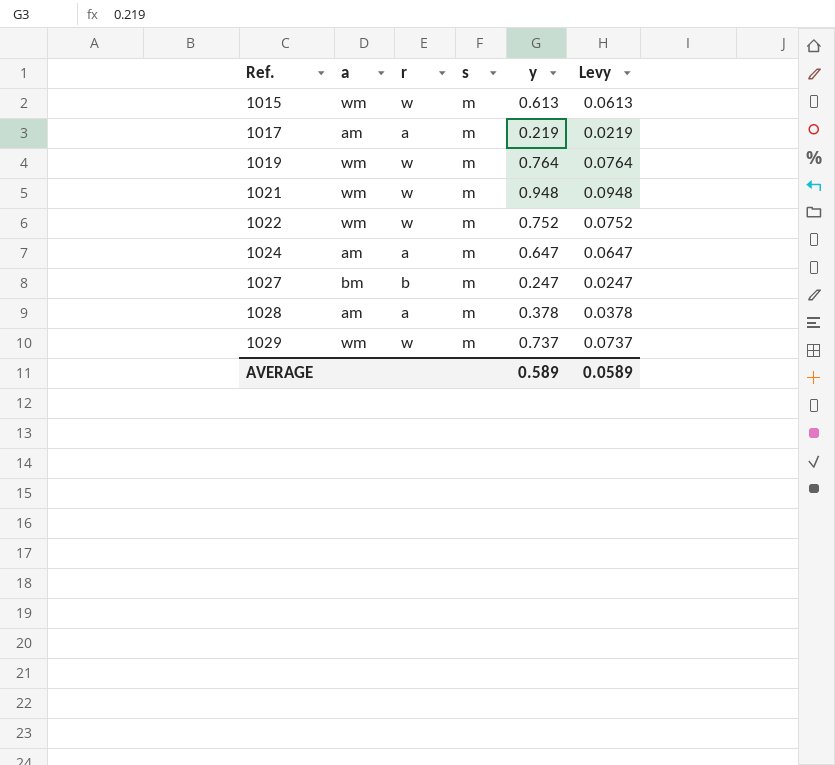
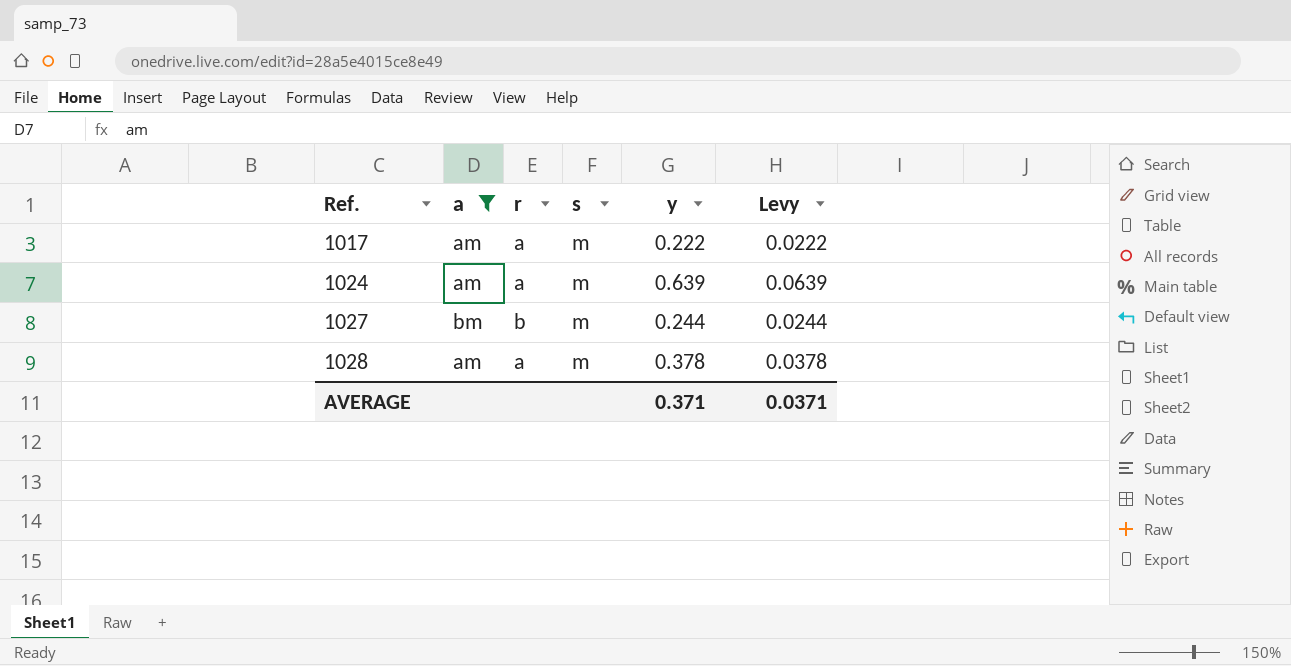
filter: none -> a != wm
1017 | y: 0.219 -> 0.222
1017 | Levy: 0.0219 -> 0.0222
1024 | y: 0.647 -> 0.639
1024 | Levy: 0.0647 -> 0.0639
1027 | y: 0.247 -> 0.244
1027 | Levy: 0.0247 -> 0.0244
AVERAGE | y: 0.589 -> 0.371
AVERAGE | Levy: 0.0589 -> 0.0371

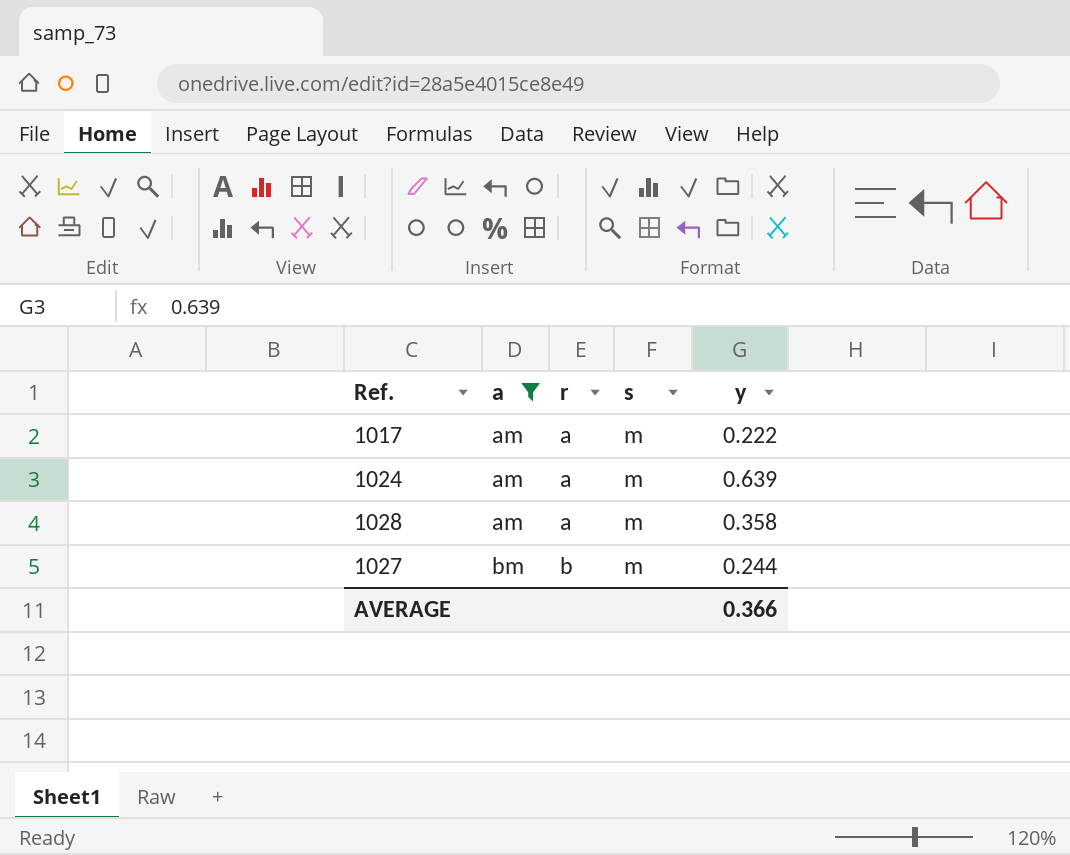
row order: Ref. ascending -> a ascending
column Levy | formula: [y] * 0.1 -> none
1028 | y: 0.378 -> 0.358
AVERAGE | y: 0.371 -> 0.366

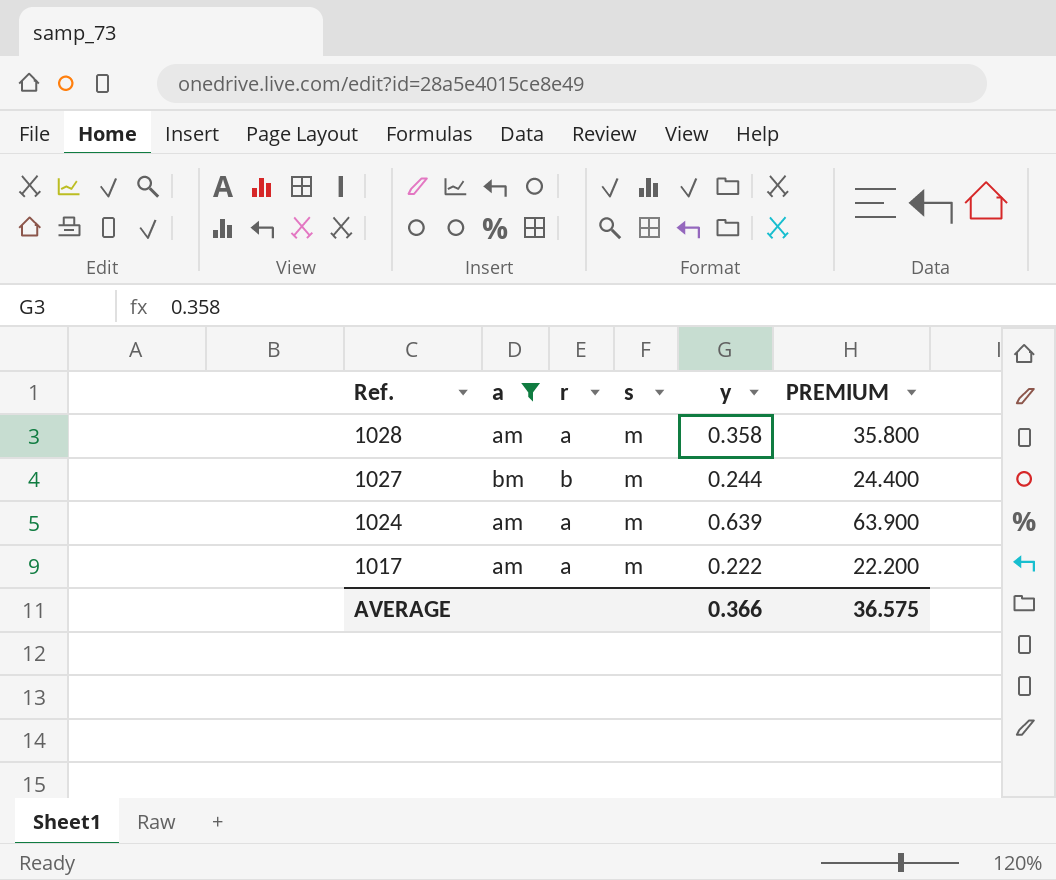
row order: a ascending -> Ref. descending
column PREMIUM | formula: none -> [y] * 100

